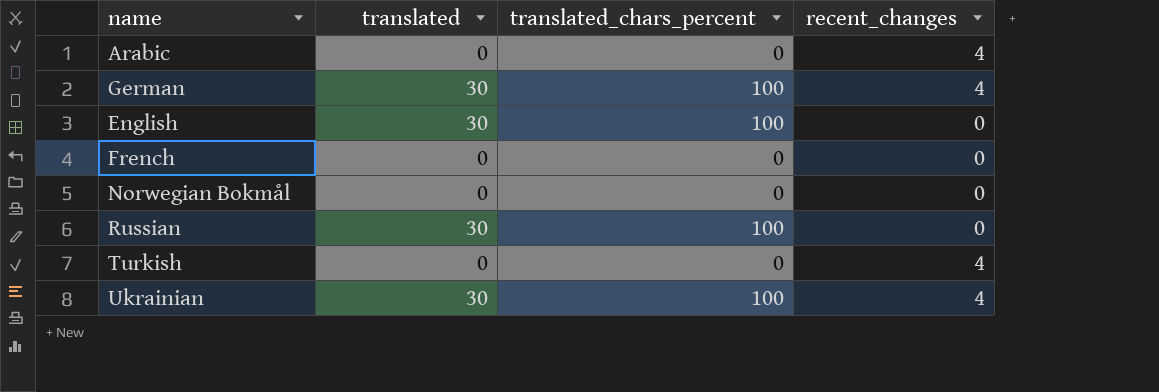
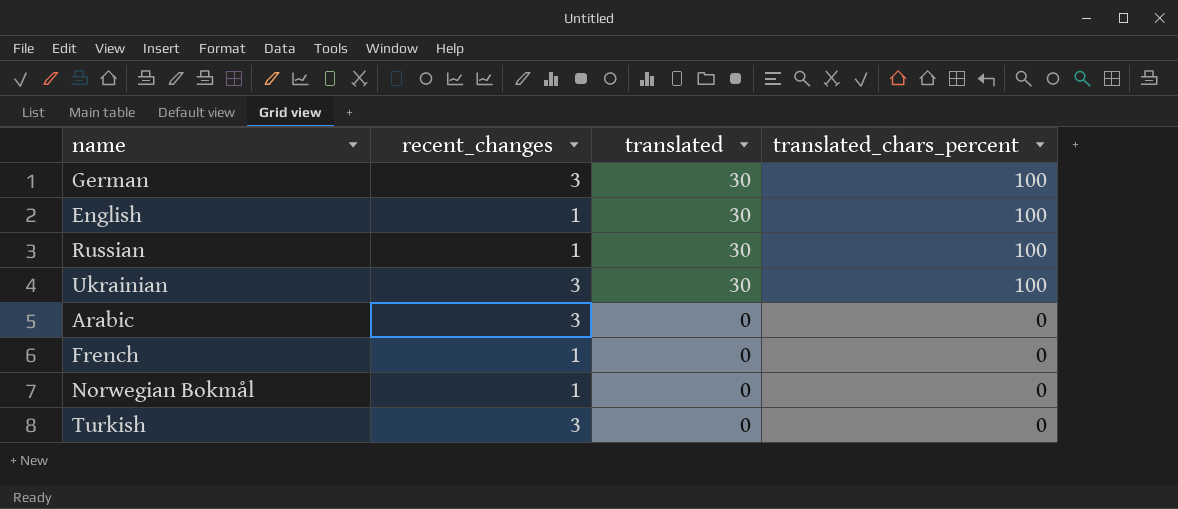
row order: none -> translated descending
column recent_changes | position: 4 -> 2
German | recent_changes: 4 -> 3
English | recent_changes: 0 -> 1
Russian | recent_changes: 0 -> 1
Ukrainian | recent_changes: 4 -> 3
Arabic | recent_changes: 4 -> 3
French | recent_changes: 0 -> 1
Norwegian Bokmål | recent_changes: 0 -> 1
Turkish | recent_changes: 4 -> 3

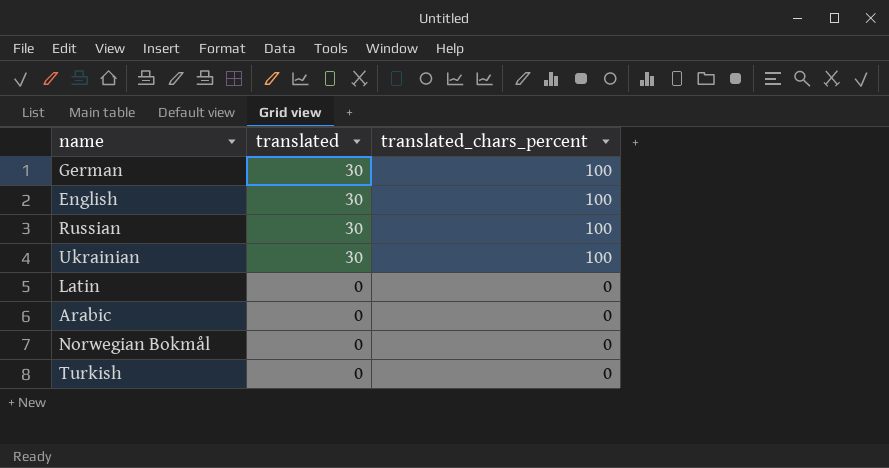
column recent_changes | position: 2 -> none
row French: 1 | 0 | 0 -> none
row Latin: none -> 0 | 0

